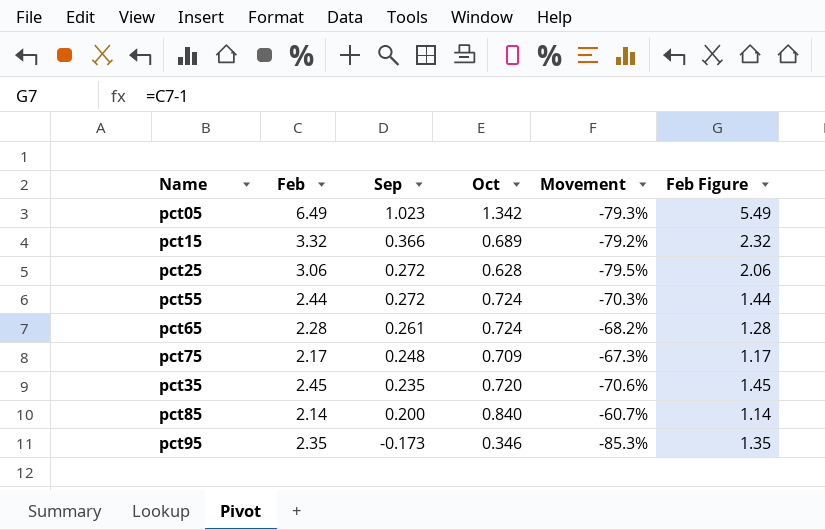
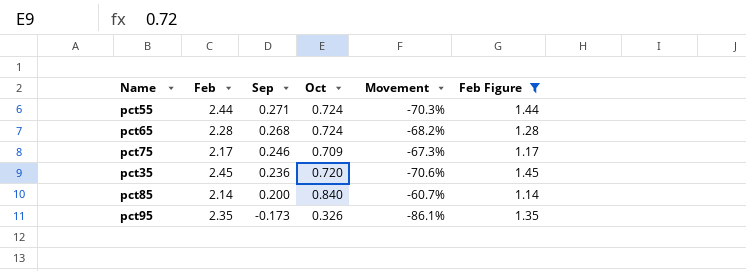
filter: none -> Feb Figure <= 1.45
pct55 | Sep: 0.272 -> 0.271
pct65 | Sep: 0.261 -> 0.268
pct75 | Sep: 0.248 -> 0.246
pct35 | Sep: 0.235 -> 0.236
pct95 | Oct: 0.346 -> 0.326
pct95 | Movement: -85.3% -> -86.1%

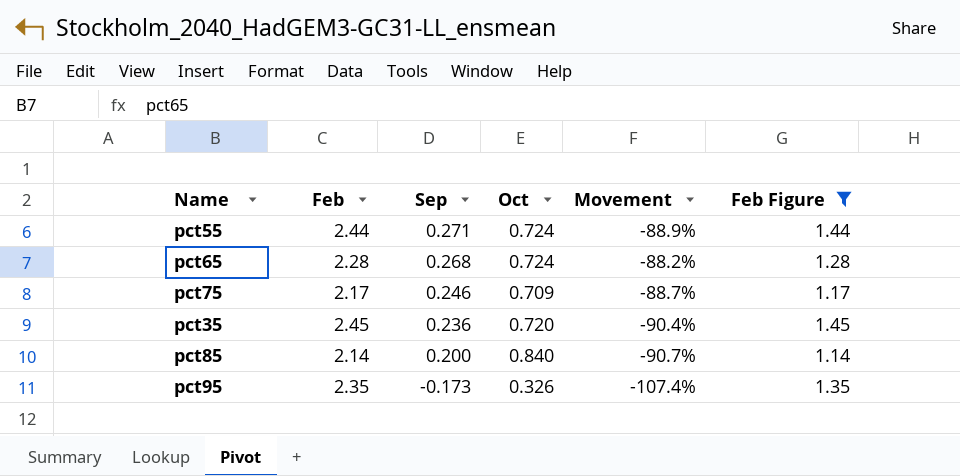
column Movement | formula: ([Oct] - [Feb]) / [Feb] -> ([Sep] - [Feb]) / [Feb]

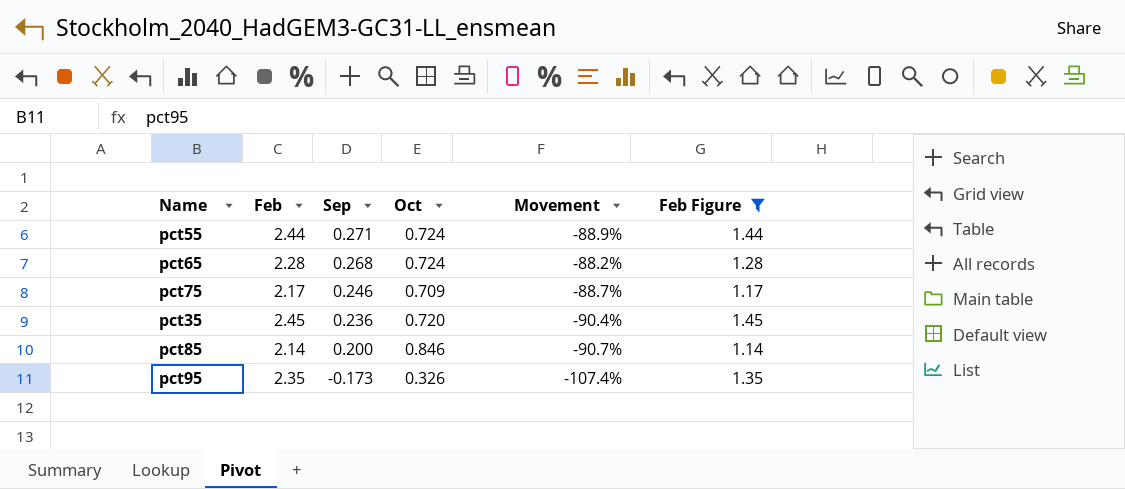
pct85 | Oct: 0.840 -> 0.846

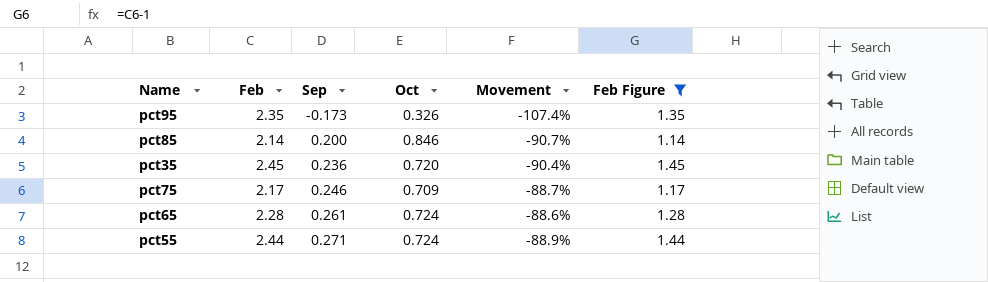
row order: Sep descending -> Sep ascending
pct65 | Sep: 0.268 -> 0.261
pct65 | Movement: -88.2% -> -88.6%

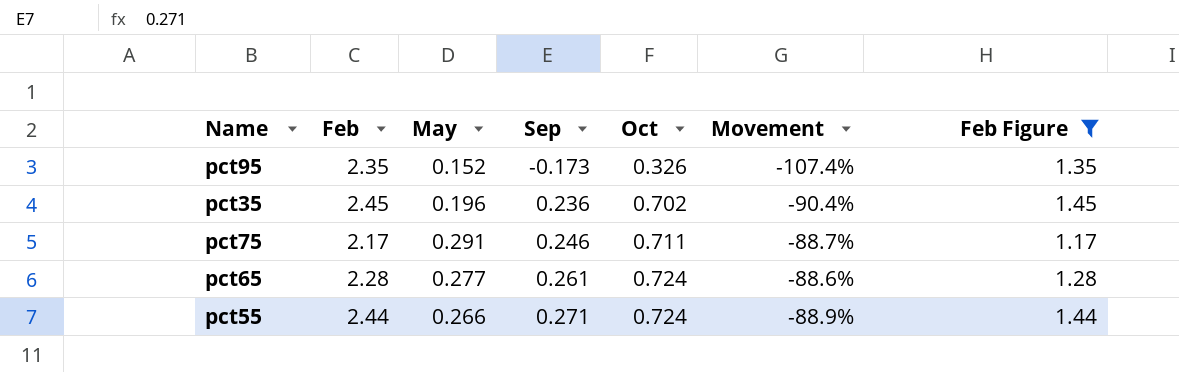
column May | position: none -> 3
row pct85: 2.14 | 0.200 | 0.846 | -90.7% | 1.14 -> none
pct35 | Oct: 0.720 -> 0.702
pct75 | Oct: 0.709 -> 0.711

